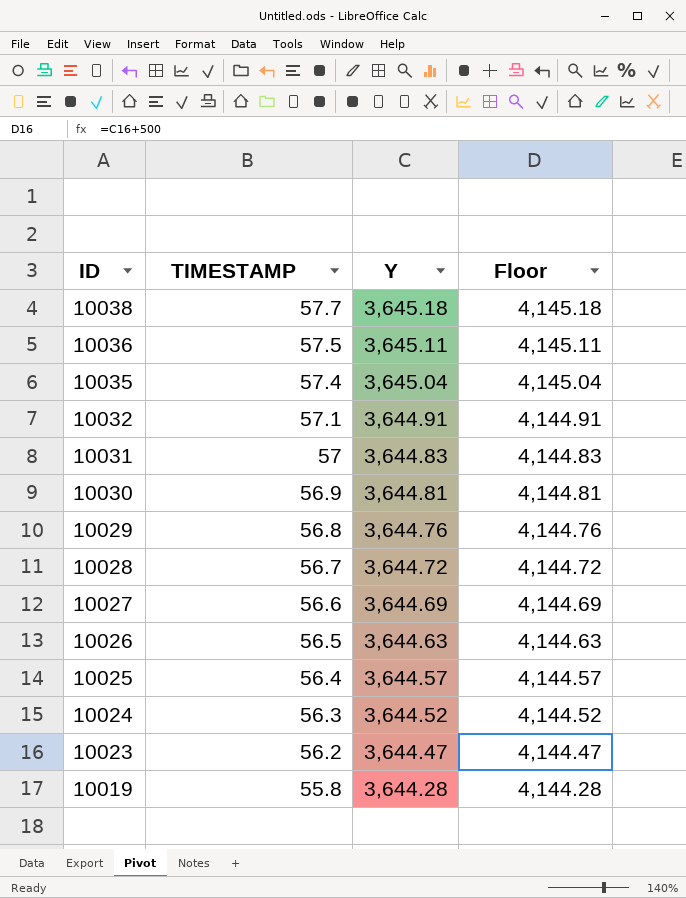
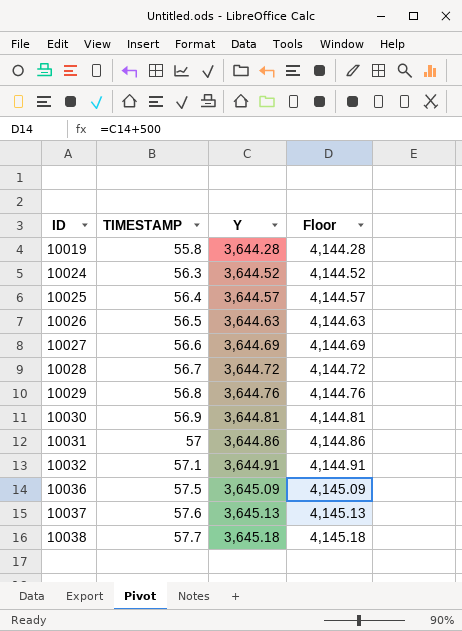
row order: ID descending -> ID ascending
row 10035: 57.4 | 3,645.04 | 4,145.04 -> none
row 10023: 56.2 | 3,644.47 | 4,144.47 -> none
10031 | Y: 3,644.83 -> 3,644.86
10031 | Floor: 4,144.83 -> 4,144.86
10036 | Y: 3,645.11 -> 3,645.09
10036 | Floor: 4,145.11 -> 4,145.09
row 10037: none -> 57.6 | 3,645.13 | 4,145.13

